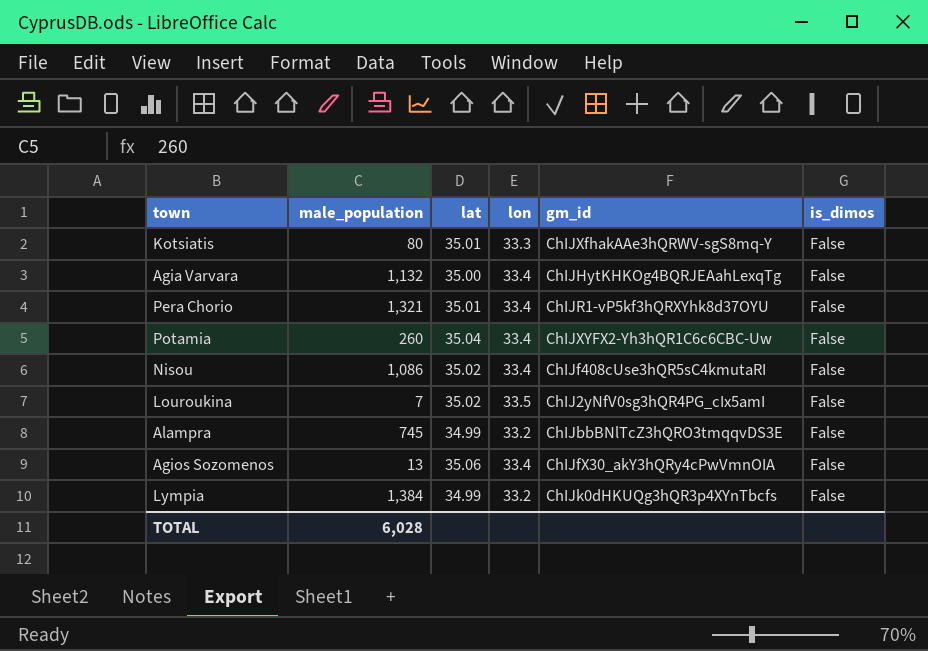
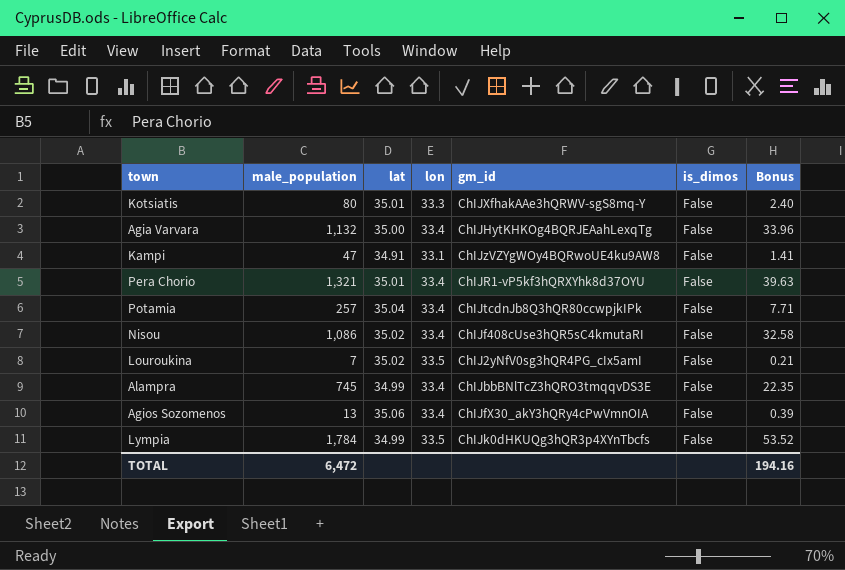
column Bonus | formula: none -> [male_population] * 0.03
row Kampi: none -> 47 | 34.91 | 33.1 | ChIJzVZYgWOy4BQRwoUE4ku9AW8 | False | 1.41
Potamia | male_population: 260 -> 257
Potamia | gm_id: ChIJXYFX2-Yh3hQR1C6c6CBC-Uw -> ChIJtcdnJb8Q3hQR80ccwpjkIPk
Alampra | lon: 33.2 -> 33.4
Lympia | male_population: 1,384 -> 1,784
Lympia | lon: 33.2 -> 33.5
TOTAL | male_population: 6,028 -> 6,472

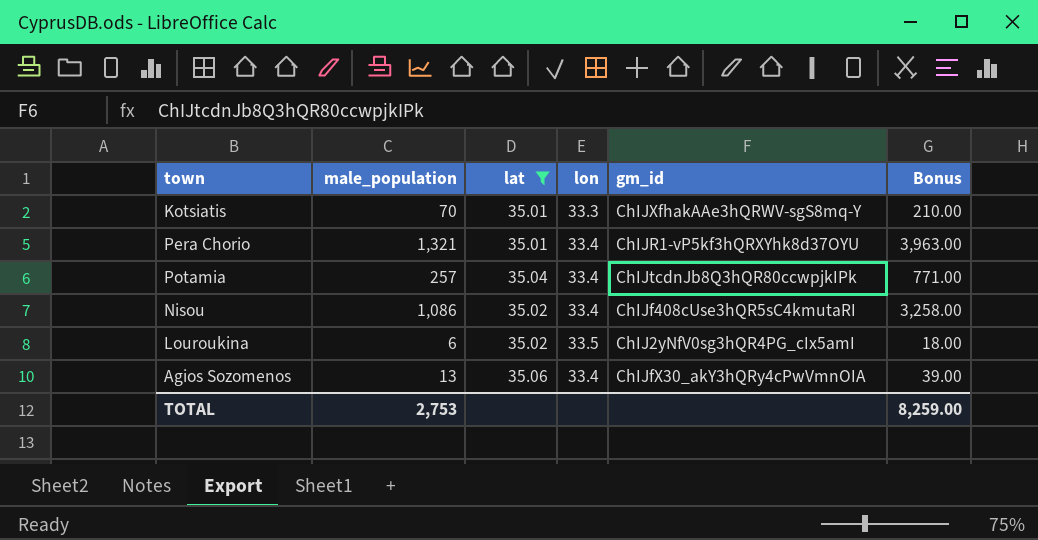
filter: none -> lat >= 35.01
column is_dimos | position: 6 -> none
column Bonus | formula: [male_population] * 0.03 -> [male_population] * 3
Kotsiatis | male_population: 80 -> 70
Louroukina | male_population: 7 -> 6
TOTAL | male_population: 6,472 -> 2,753
TOTAL | Bonus: 194.16 -> 8,259.00

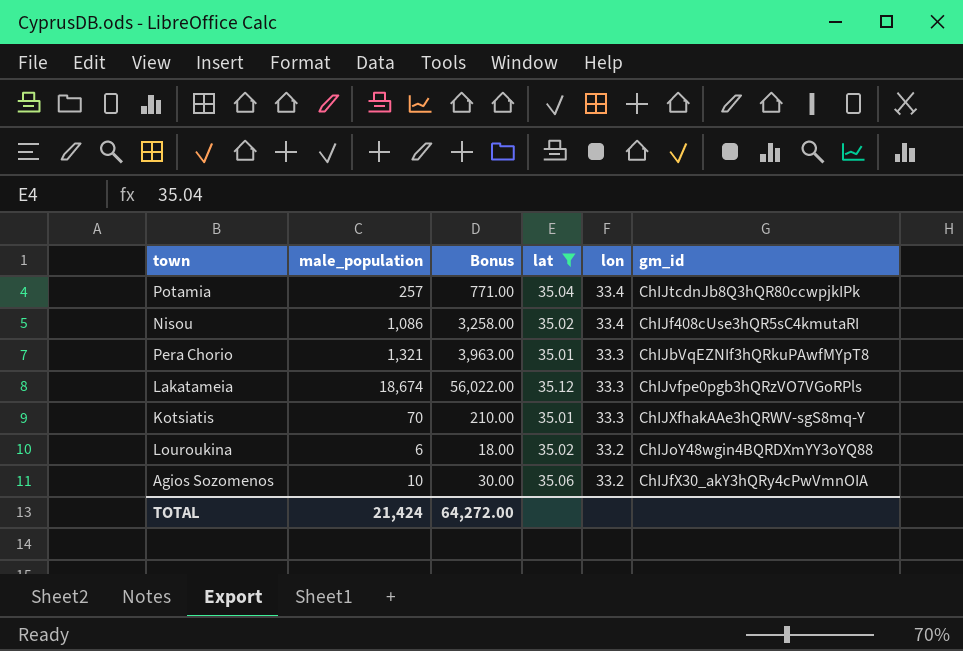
row order: none -> lon descending
column Bonus | position: 6 -> 3
Pera Chorio | lon: 33.4 -> 33.3
Pera Chorio | gm_id: ChIJR1-vP5kf3hQRXYhk8d37OYU -> ChIJbVqEZNIf3hQRkuPAwfMYpT8
row Lakatameia: none -> 18,674 | 56,022.00 | 35.12 | 33.3 | ChIJvfpe0pgb3hQRzVO7VGoRPls
Louroukina | lon: 33.5 -> 33.2
Louroukina | gm_id: ChIJ2yNfV0sg3hQR4PG_cIx5amI -> ChIJoY48wgin4BQRDXmYY3oYQ88
Agios Sozomenos | male_population: 13 -> 10
Agios Sozomenos | Bonus: 39.00 -> 30.00
Agios Sozomenos | lon: 33.4 -> 33.2
TOTAL | male_population: 2,753 -> 21,424
TOTAL | Bonus: 8,259.00 -> 64,272.00

